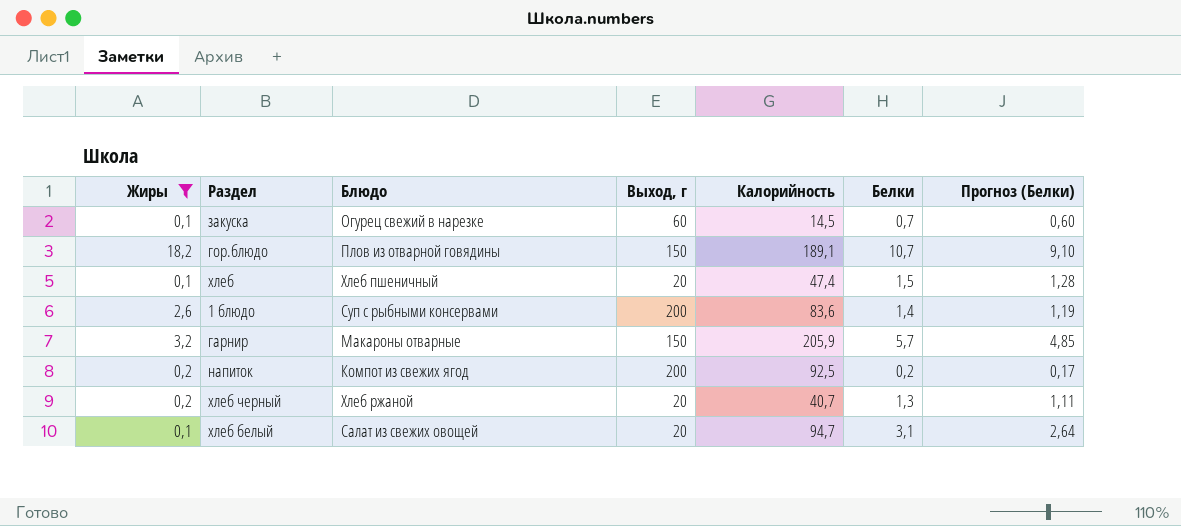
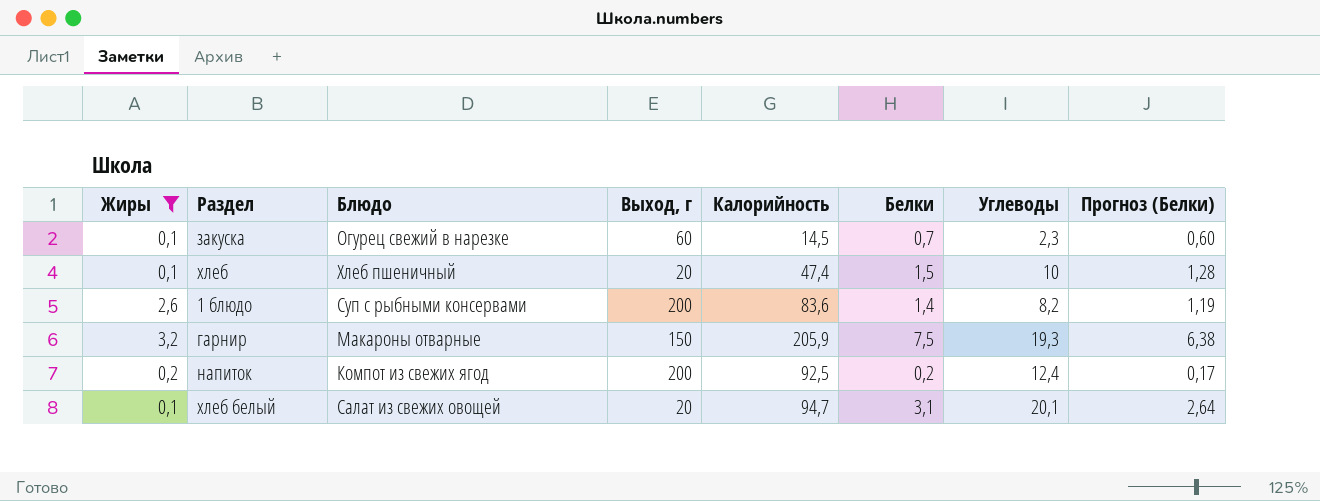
column Углеводы | position: none -> 7
row гор.блюдо: 18,2 | Плов из отварной говядины | 150 | 189,1 | 10,7 | 9,10 -> none
row хлеб черный: 0,2 | Хлеб ржаной | 20 | 40,7 | 1,3 | 1,11 -> none
гарнир | Белки: 5,7 -> 7,5
гарнир | Прогноз (Белки): 4,85 -> 6,38

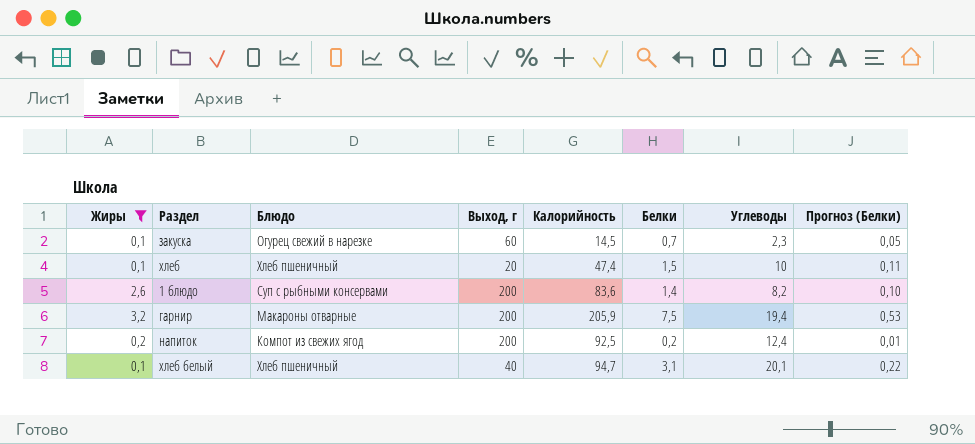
column Прогноз (Белки) | formula: [Белки] * 0,85 -> [Белки] * 0,07
гарнир | Выход, г: 150 -> 200
гарнир | Углеводы: 19,3 -> 19,4
хлеб белый | Блюдо: Салат из свежих овощей -> Хлеб пшеничный
хлеб белый | Выход, г: 20 -> 40

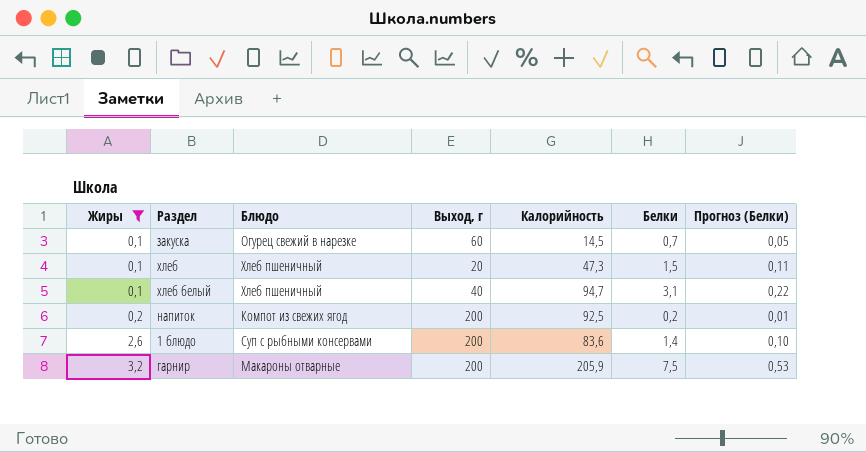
row order: none -> Жиры ascending
column Углеводы | position: 7 -> none
хлеб | Калорийность: 47,4 -> 47,3

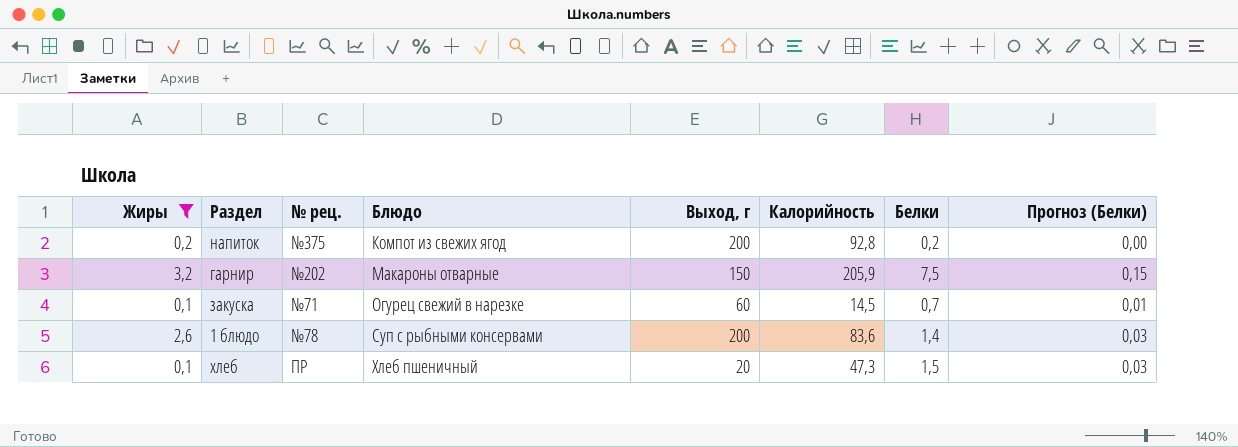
row order: Жиры ascending -> Блюдо ascending
column № рец. | position: none -> 3
column Прогноз (Белки) | formula: [Белки] * 0,07 -> [Белки] * 0,02
row хлеб белый: 0,1 | Хлеб пшеничный | 40 | 94,7 | 3,1 | 0,22 -> none
напиток | Калорийность: 92,5 -> 92,8
гарнир | Выход, г: 200 -> 150

